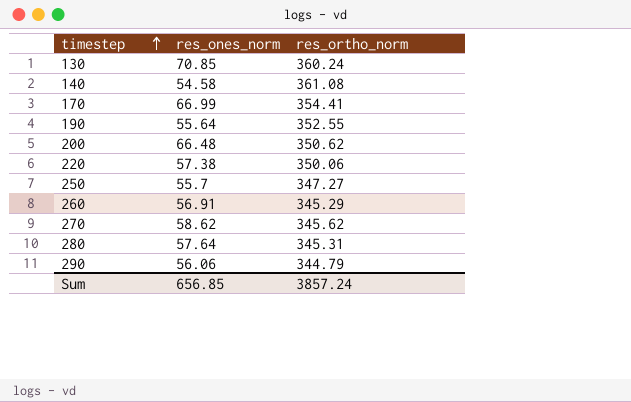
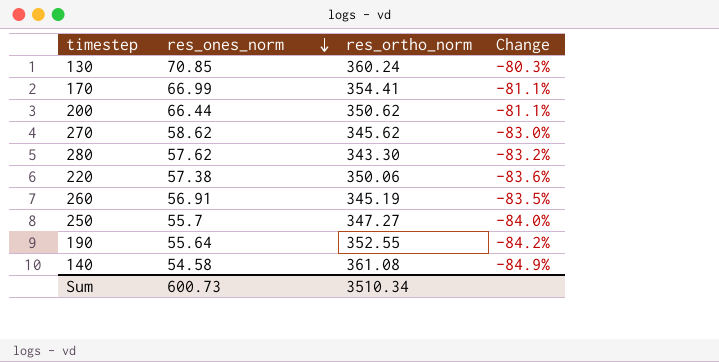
row order: timestep ascending -> res_ones_norm descending
column Change | formula: none -> ([res_ones_norm] - [res_ortho_norm]) / [res_ortho_norm]
row 290: 56.06 | 344.79 -> none
200 | res_ones_norm: 66.48 -> 66.44
280 | res_ones_norm: 57.64 -> 57.62
280 | res_ortho_norm: 345.31 -> 343.30
260 | res_ortho_norm: 345.29 -> 345.19
Sum | res_ones_norm: 656.85 -> 600.73
Sum | res_ortho_norm: 3857.24 -> 3510.34

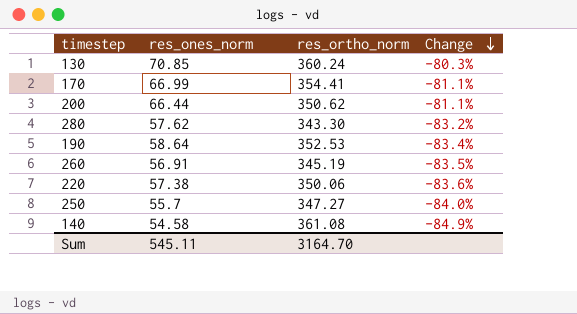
row order: res_ones_norm descending -> Change descending
row 270: 58.62 | 345.62 | -83.0% -> none
190 | res_ones_norm: 55.64 -> 58.64
190 | res_ortho_norm: 352.55 -> 352.53
190 | Change: -84.2% -> -83.4%
Sum | res_ones_norm: 600.73 -> 545.11
Sum | res_ortho_norm: 3510.34 -> 3164.70

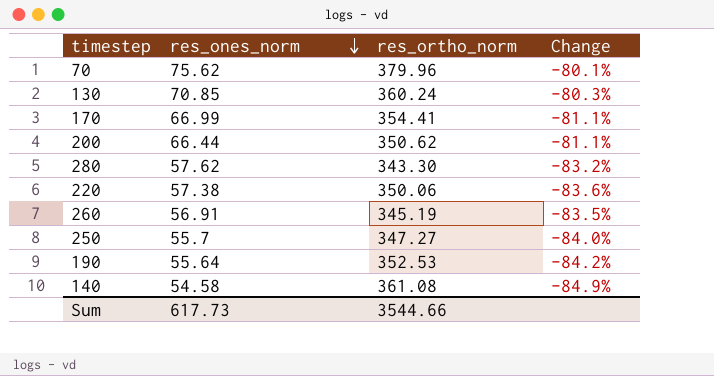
row order: Change descending -> res_ones_norm descending
row 70: none -> 75.62 | 379.96 | -80.1%
190 | res_ones_norm: 58.64 -> 55.64
190 | Change: -83.4% -> -84.2%
Sum | res_ones_norm: 545.11 -> 617.73
Sum | res_ortho_norm: 3164.70 -> 3544.66

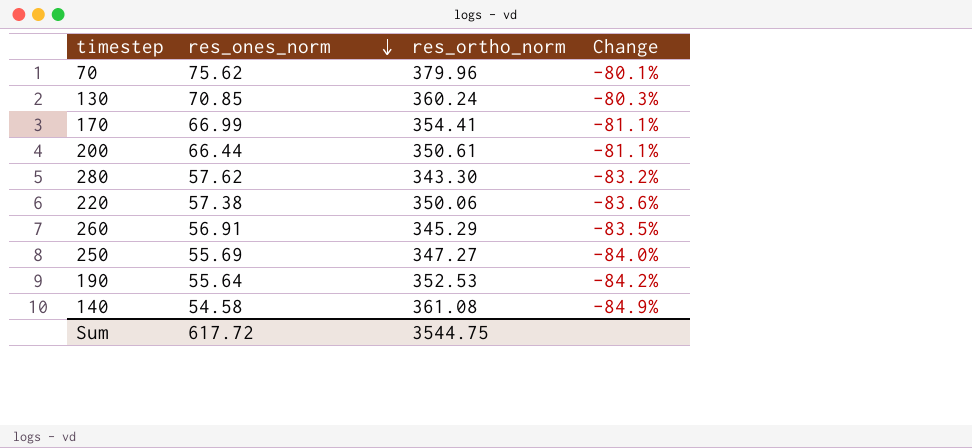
200 | res_ortho_norm: 350.62 -> 350.61
260 | res_ortho_norm: 345.19 -> 345.29
250 | res_ones_norm: 55.7 -> 55.69
Sum | res_ones_norm: 617.73 -> 617.72
Sum | res_ortho_norm: 3544.66 -> 3544.75

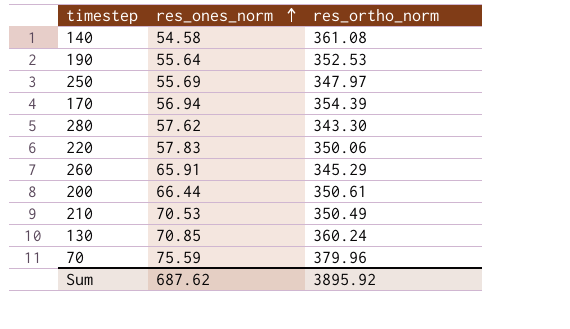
row order: res_ones_norm descending -> res_ones_norm ascending
column Change | formula: ([res_ones_norm] - [res_ortho_norm]) / [res_ortho_norm] -> none
250 | res_ortho_norm: 347.27 -> 347.97
170 | res_ones_norm: 66.99 -> 56.94
170 | res_ortho_norm: 354.41 -> 354.39
220 | res_ones_norm: 57.38 -> 57.83
260 | res_ones_norm: 56.91 -> 65.91
row 210: none -> 70.53 | 350.49
70 | res_ones_norm: 75.62 -> 75.59
Sum | res_ones_norm: 617.72 -> 687.62
Sum | res_ortho_norm: 3544.75 -> 3895.92

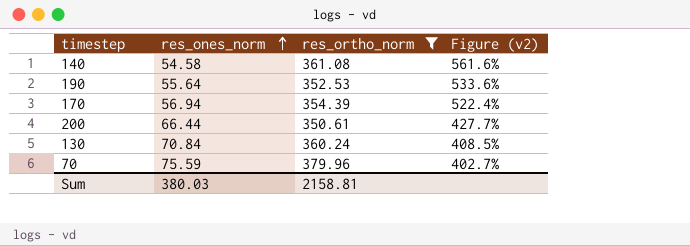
filter: none -> res_ortho_norm >= 350.61
column Figure (v2) | formula: none -> ([res_ortho_norm] - [res_ones_norm]) / [res_ones_norm]
130 | res_ones_norm: 70.85 -> 70.84
Sum | res_ones_norm: 687.62 -> 380.03
Sum | res_ortho_norm: 3895.92 -> 2158.81

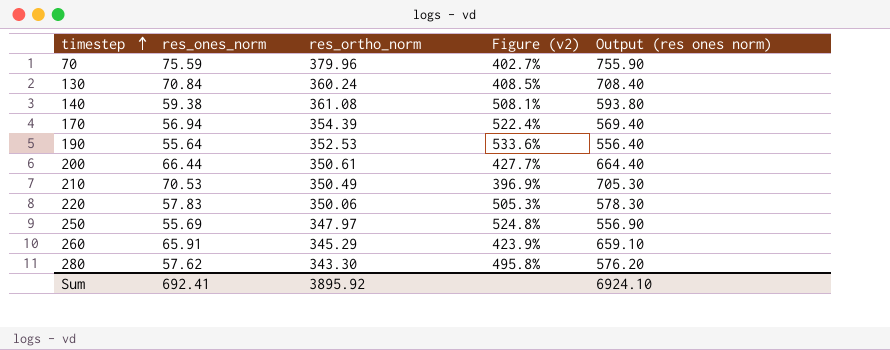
filter: res_ortho_norm >= 350.61 -> none
row order: res_ones_norm ascending -> timestep ascending
column Output (res ones norm) | formula: none -> [res_ones_norm] * 10
140 | res_ones_norm: 54.58 -> 59.38
140 | Figure (v2): 561.6% -> 508.1%
Sum | res_ones_norm: 380.03 -> 692.41
Sum | res_ortho_norm: 2158.81 -> 3895.92

